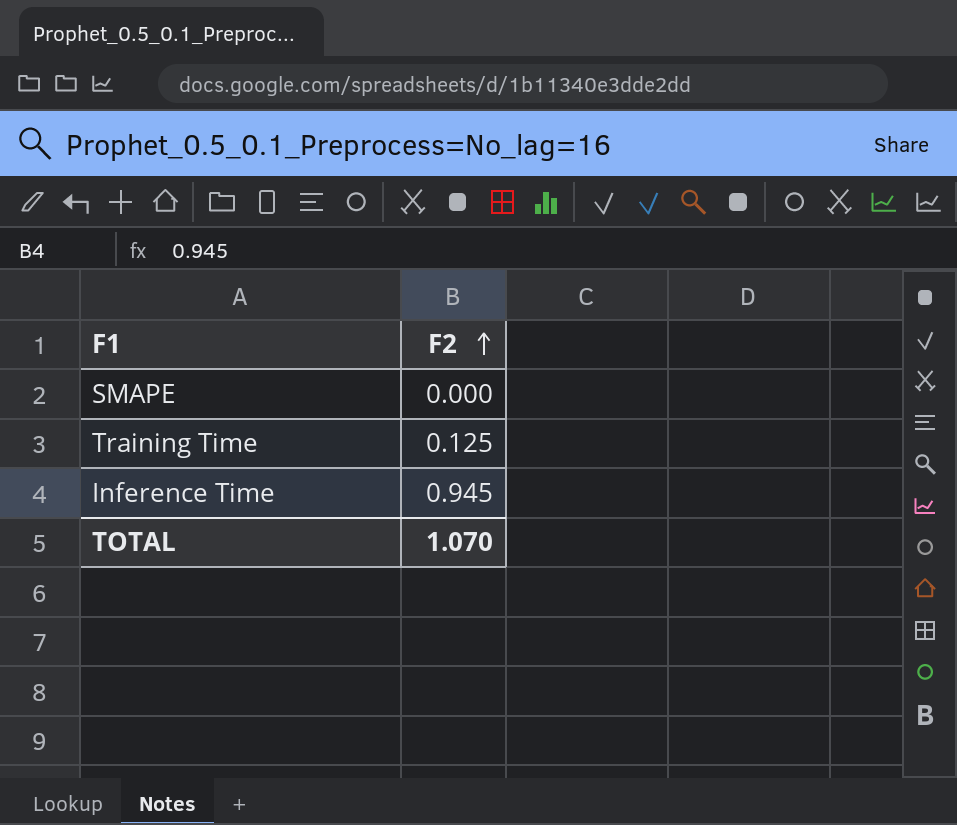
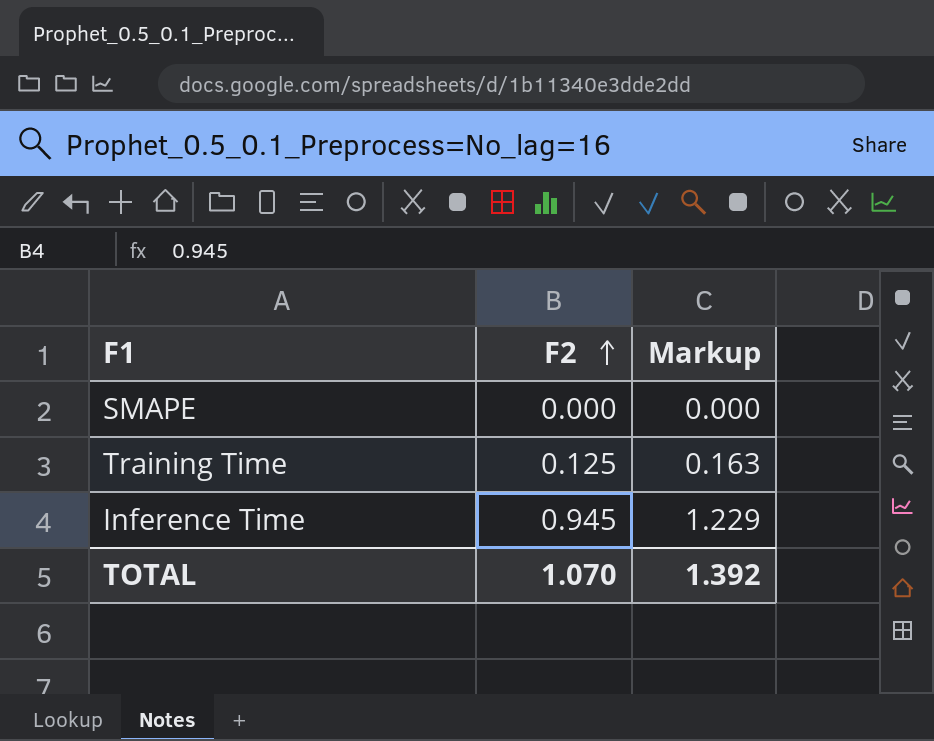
column Markup | formula: none -> [F2] * 1.3

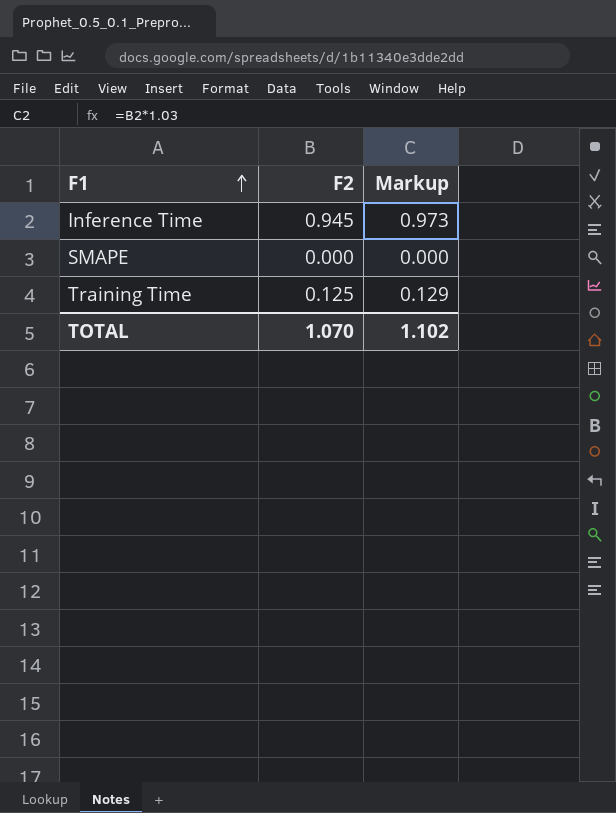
row order: F2 ascending -> F1 ascending
column Markup | formula: [F2] * 1.3 -> [F2] * 1.03
TOTAL | Markup: 1.392 -> 1.102

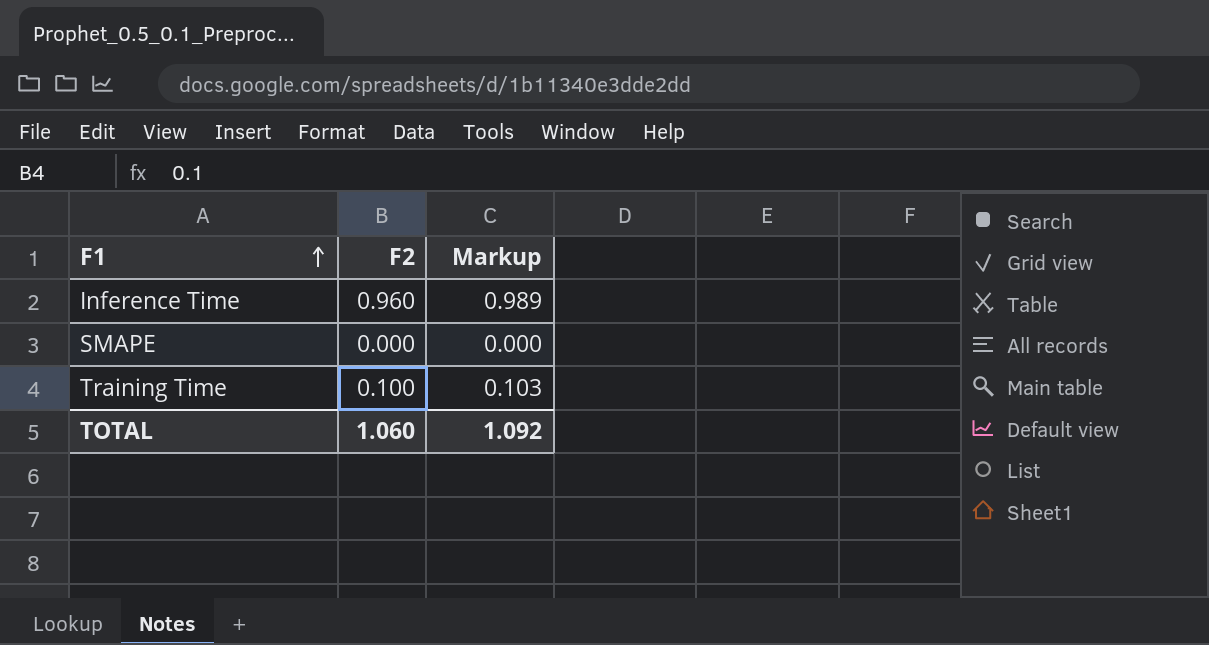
Inference Time | F2: 0.945 -> 0.960
Inference Time | Markup: 0.973 -> 0.989
Training Time | F2: 0.125 -> 0.100
Training Time | Markup: 0.129 -> 0.103
TOTAL | F2: 1.070 -> 1.060
TOTAL | Markup: 1.102 -> 1.092

